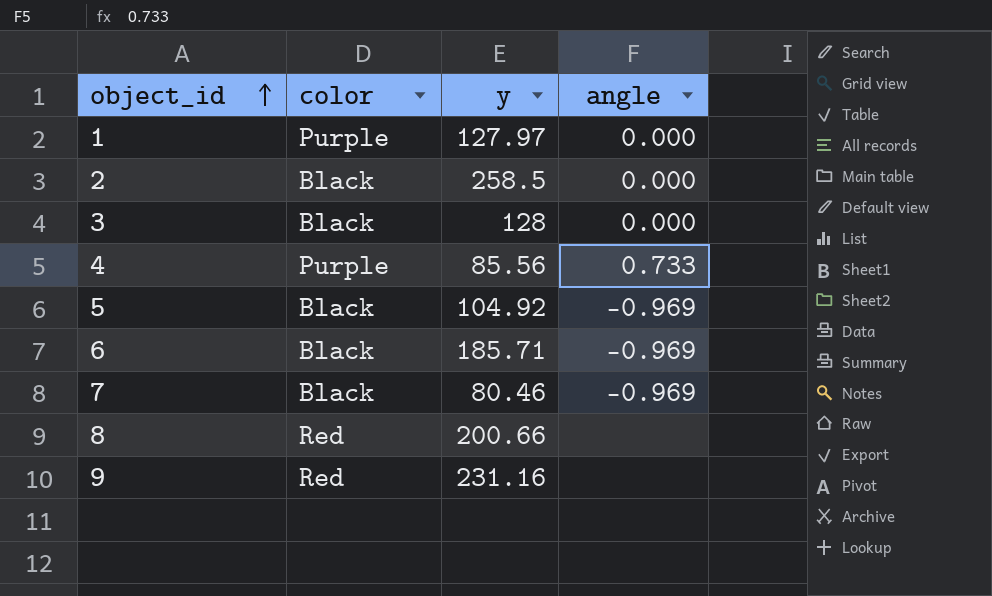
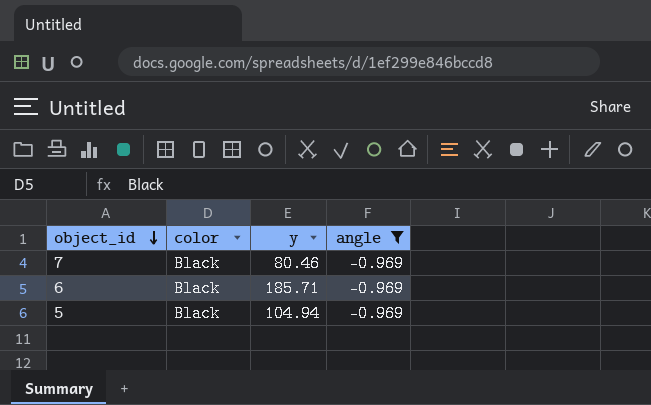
filter: none -> angle = -0.969
row order: object_id ascending -> object_id descending
5 | y: 104.92 -> 104.94

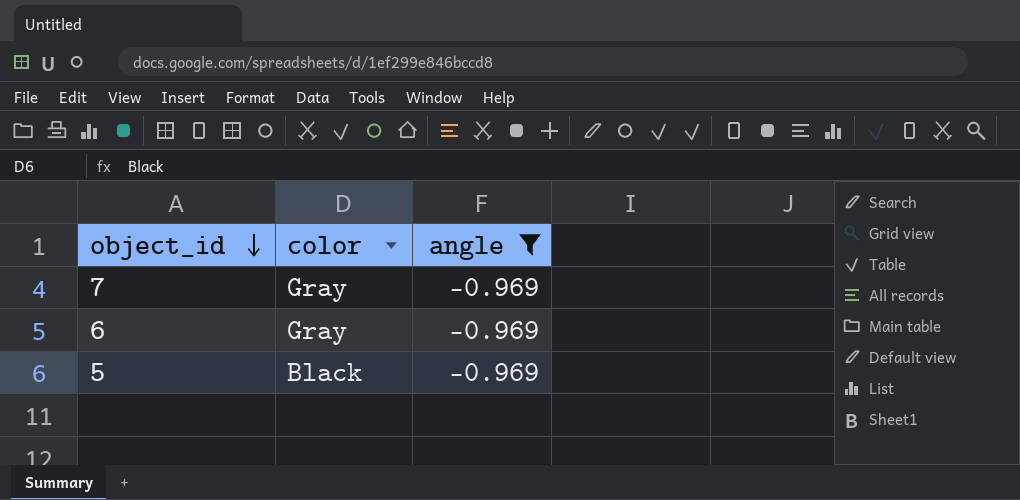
column y | position: 3 -> none
7 | color: Black -> Gray
6 | color: Black -> Gray

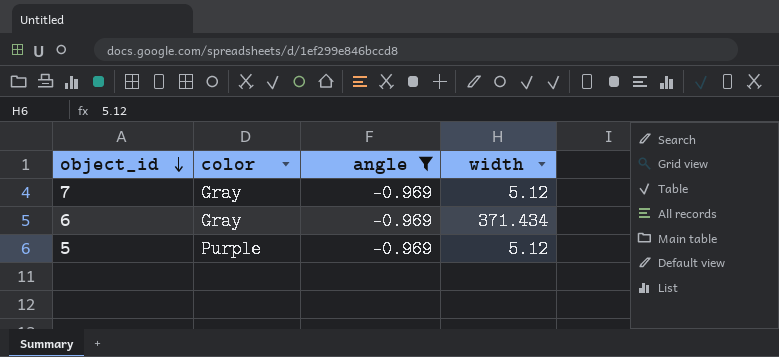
column width | position: none -> 4
5 | color: Black -> Purple

